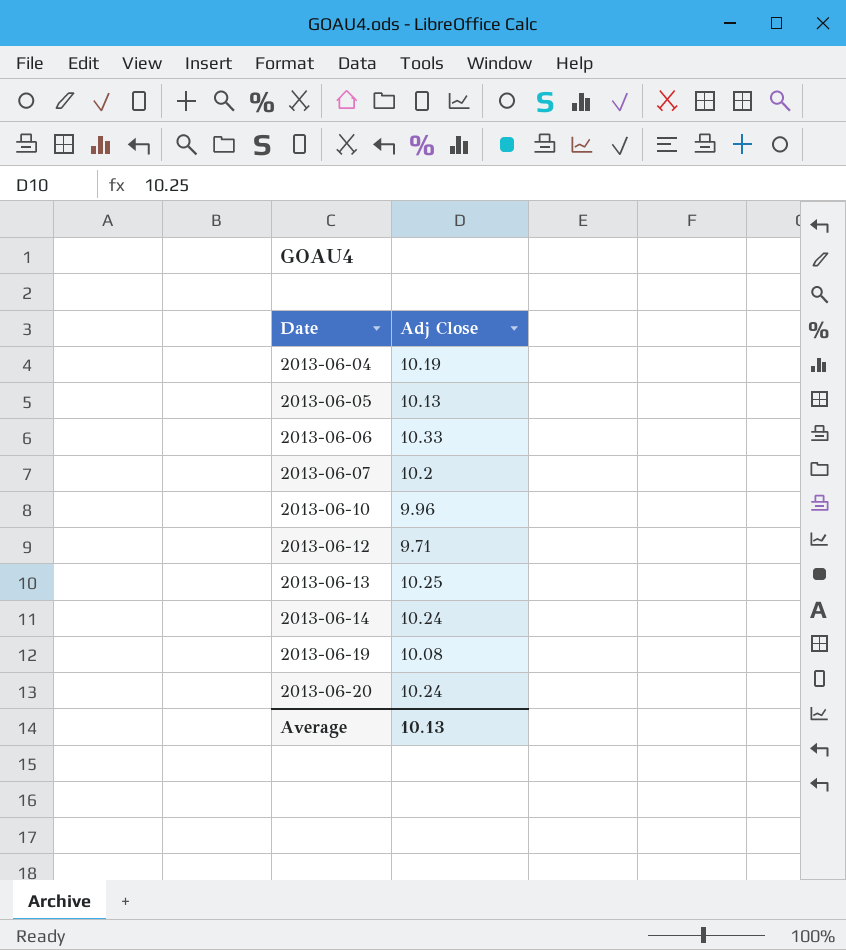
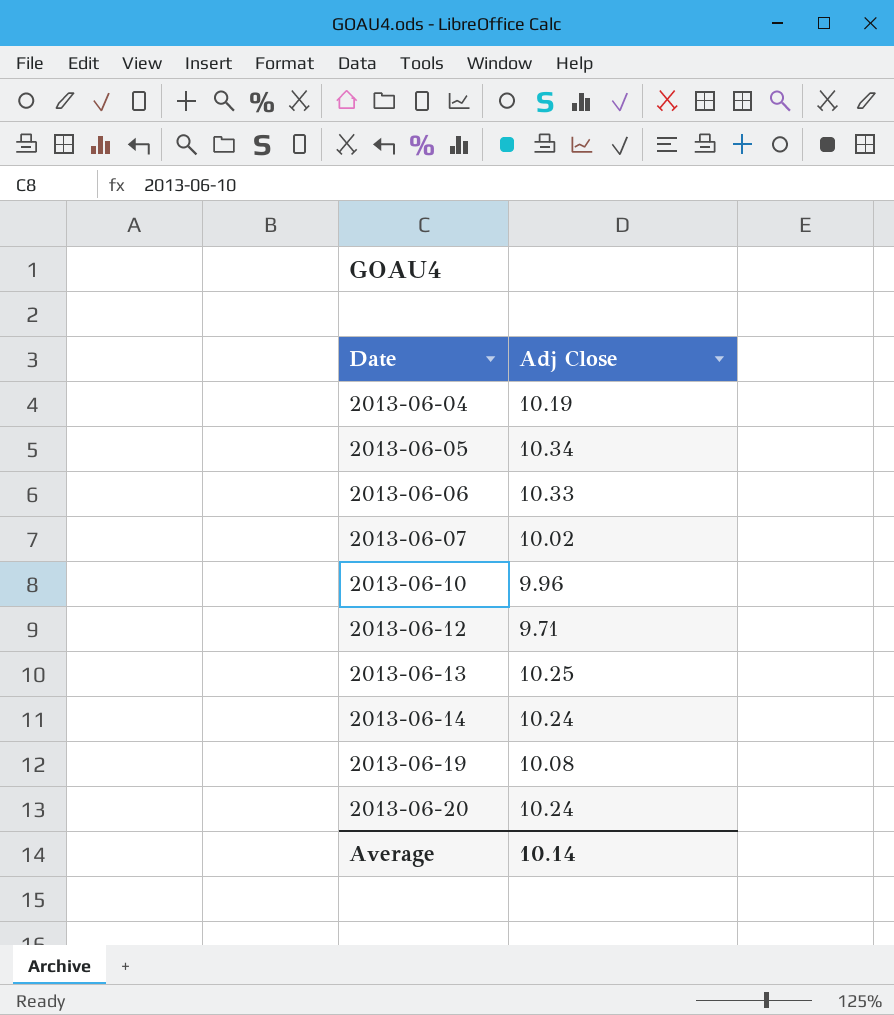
2013-06-05 | Adj Close: 10.13 -> 10.34
2013-06-07 | Adj Close: 10.2 -> 10.02
Average | Adj Close: 10.13 -> 10.14

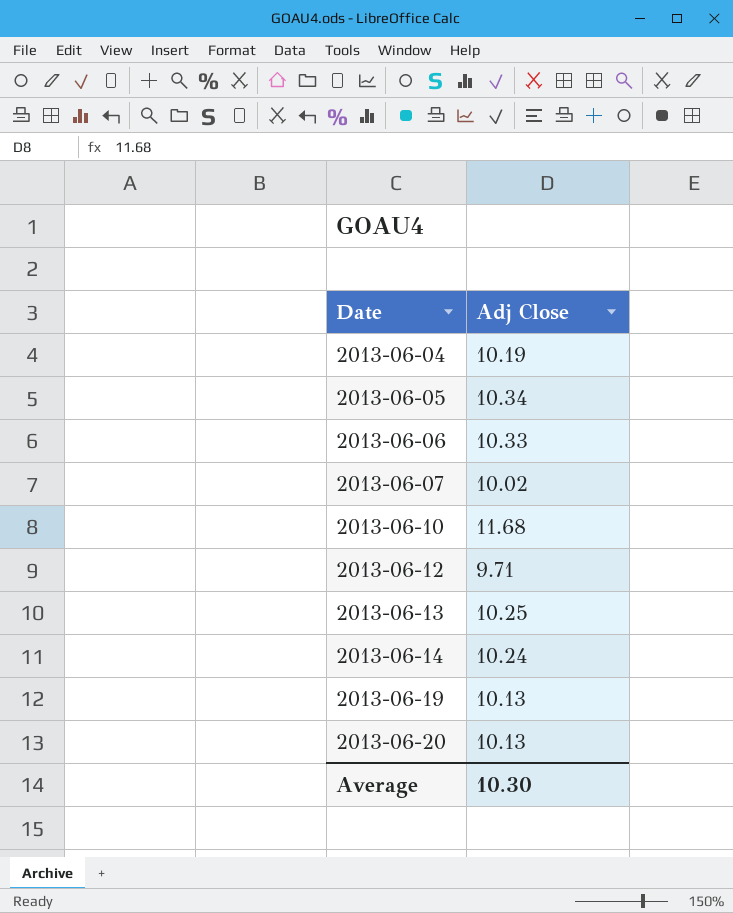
2013-06-10 | Adj Close: 9.96 -> 11.68
2013-06-19 | Adj Close: 10.08 -> 10.13
2013-06-20 | Adj Close: 10.24 -> 10.13
Average | Adj Close: 10.14 -> 10.30

